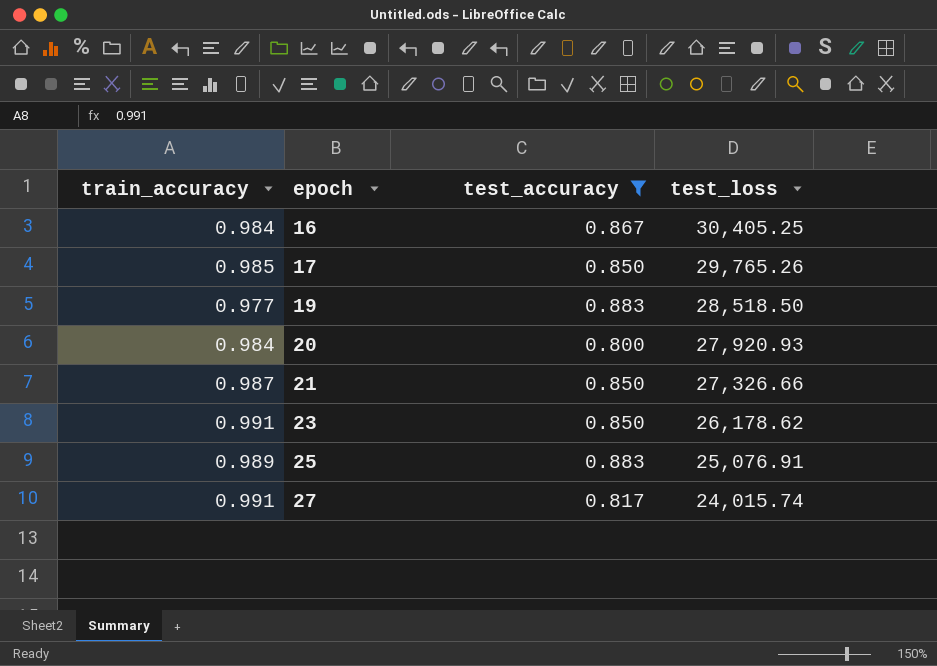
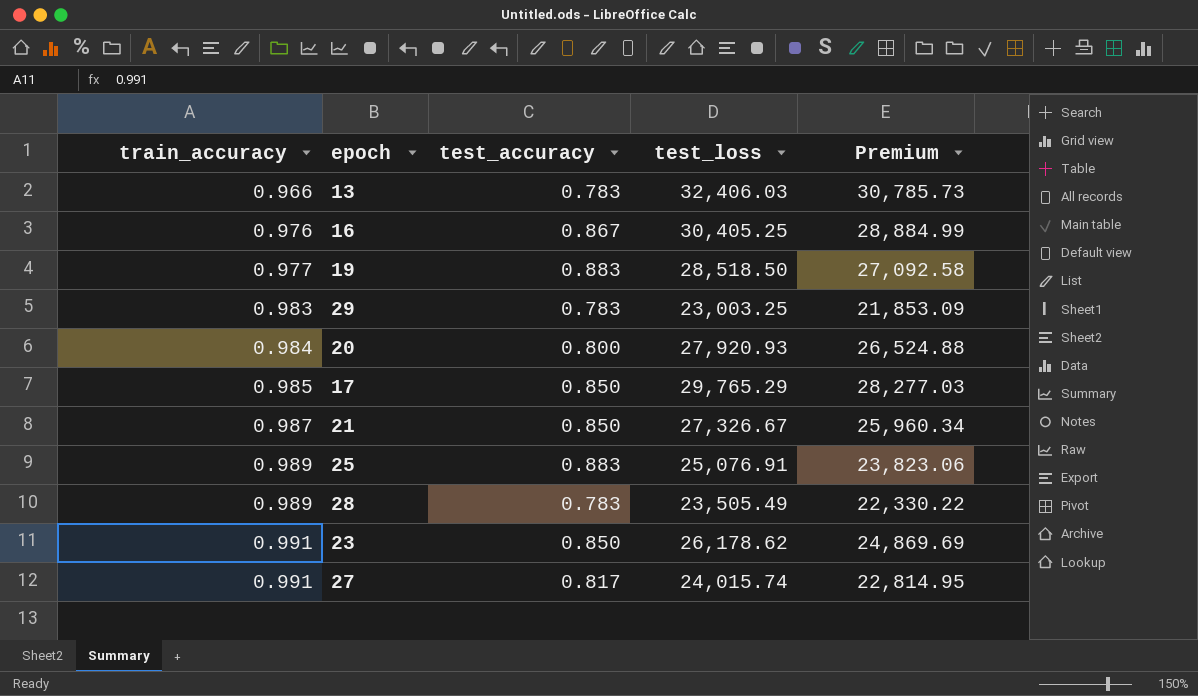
filter: test_accuracy != 0.783 -> none
row order: epoch ascending -> train_accuracy ascending
column Premium | formula: none -> [test_loss] * 0.95
16 | train_accuracy: 0.984 -> 0.976
17 | test_loss: 29,765.26 -> 29,765.29
21 | test_loss: 27,326.66 -> 27,326.67

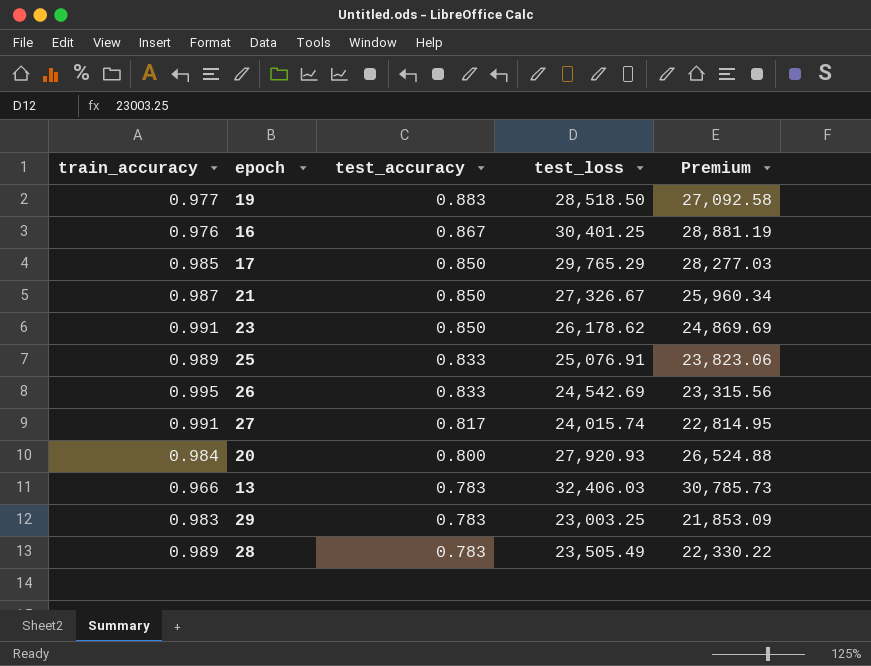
row order: train_accuracy ascending -> test_accuracy descending
16 | test_loss: 30,405.25 -> 30,401.25
16 | Premium: 28,884.99 -> 28,881.19
25 | test_accuracy: 0.883 -> 0.833
row 26: none -> 0.995 | 0.833 | 24,542.69 | 23,315.56

